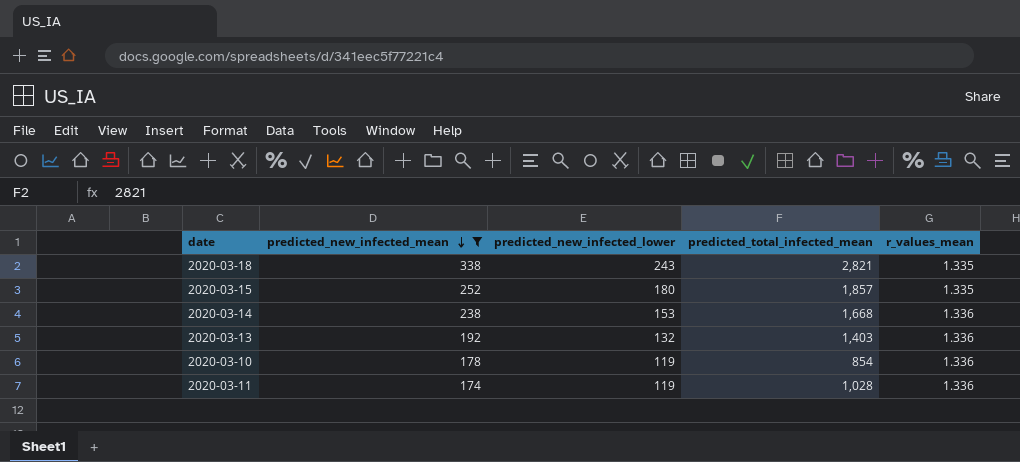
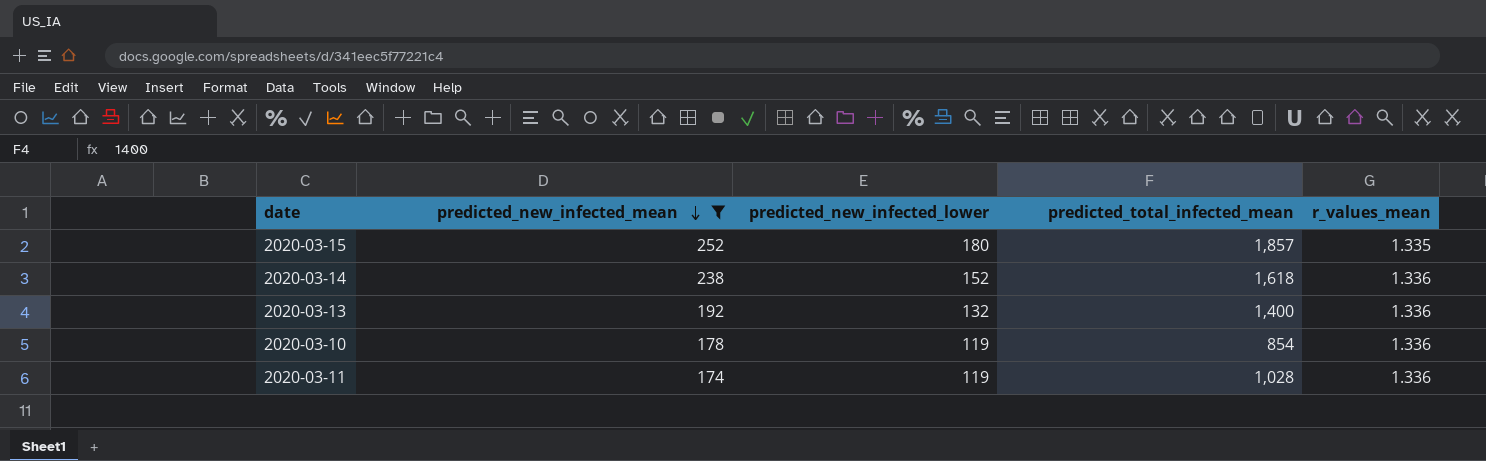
row 2020-03-18: 338 | 243 | 2,821 | 1.335 -> none
2020-03-14 | predicted_new_infected_lower: 153 -> 152
2020-03-14 | predicted_total_infected_mean: 1,668 -> 1,618
2020-03-13 | predicted_total_infected_mean: 1,403 -> 1,400

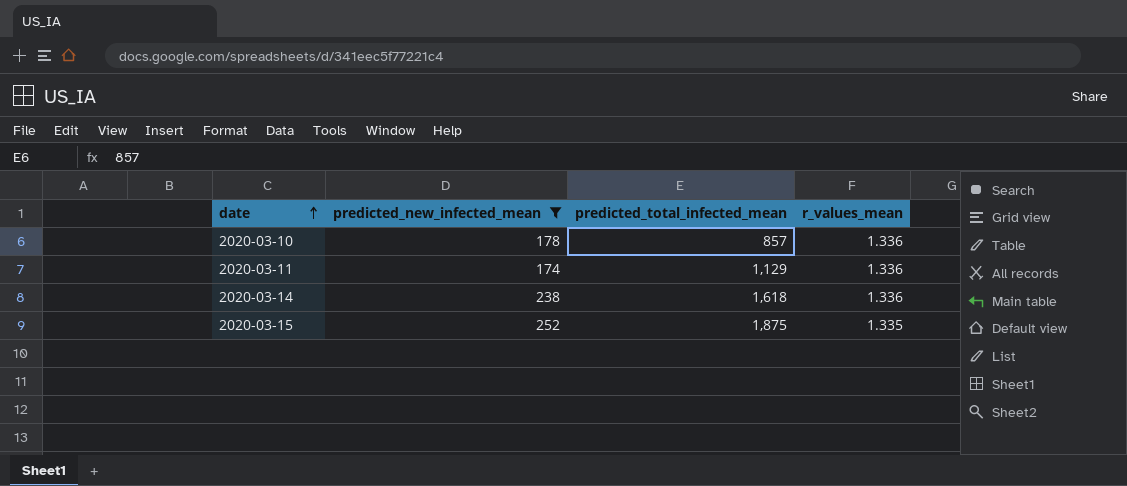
row order: predicted_new_infected_mean descending -> date ascending
column predicted_new_infected_lower | position: 3 -> none
row 2020-03-13: 192 | 132 | 1,400 | 1.336 -> none
2020-03-10 | predicted_total_infected_mean: 854 -> 857
2020-03-11 | predicted_total_infected_mean: 1,028 -> 1,129
2020-03-15 | predicted_total_infected_mean: 1,857 -> 1,875

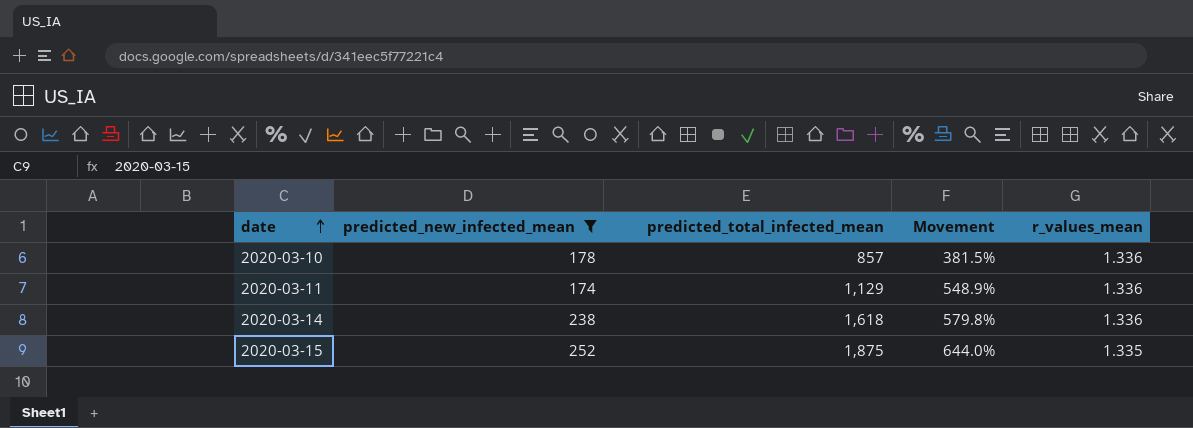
column Movement | formula: none -> ([predicted_total_infected_mean] - [predicted_new_infected_mean]) / [predicted_new_infected_mean]

